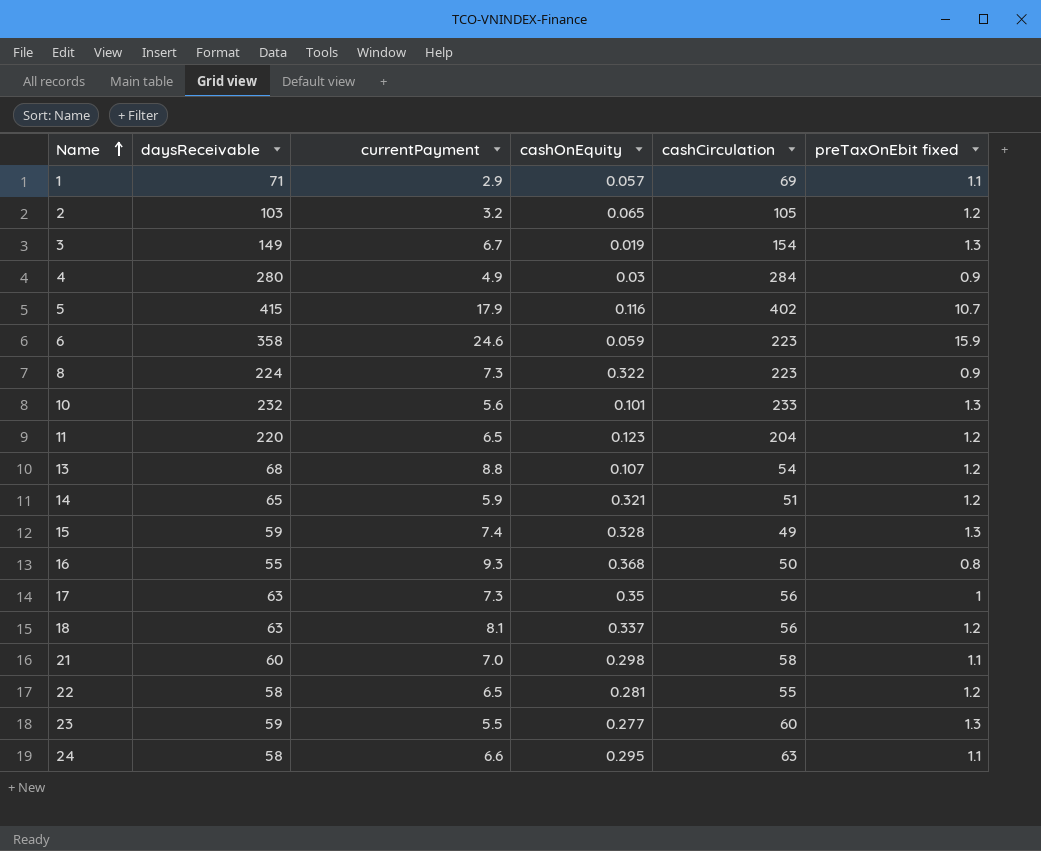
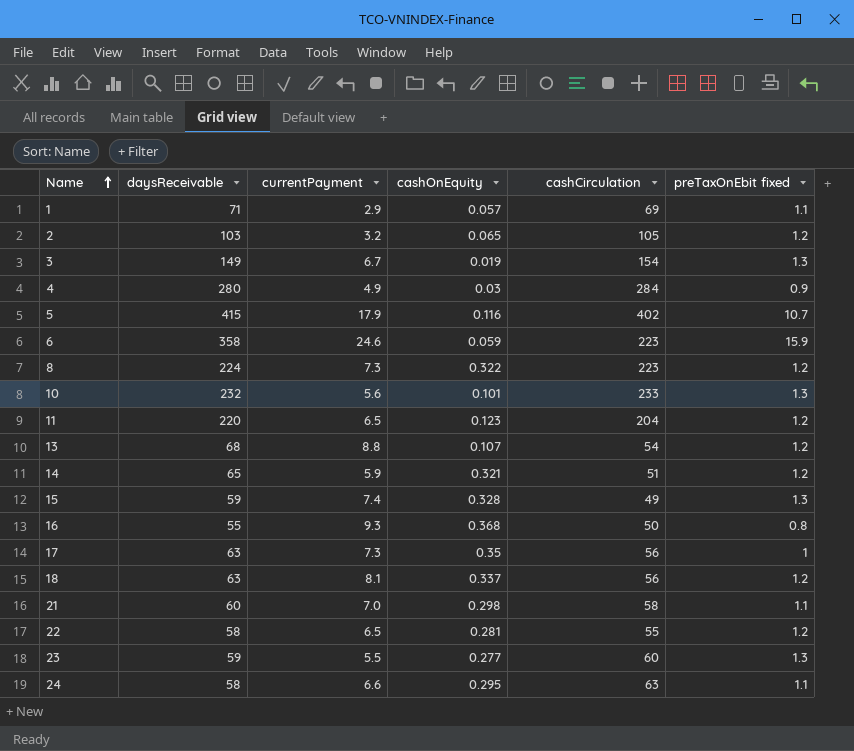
8 | preTaxOnEbit fixed: 0.9 -> 1.2

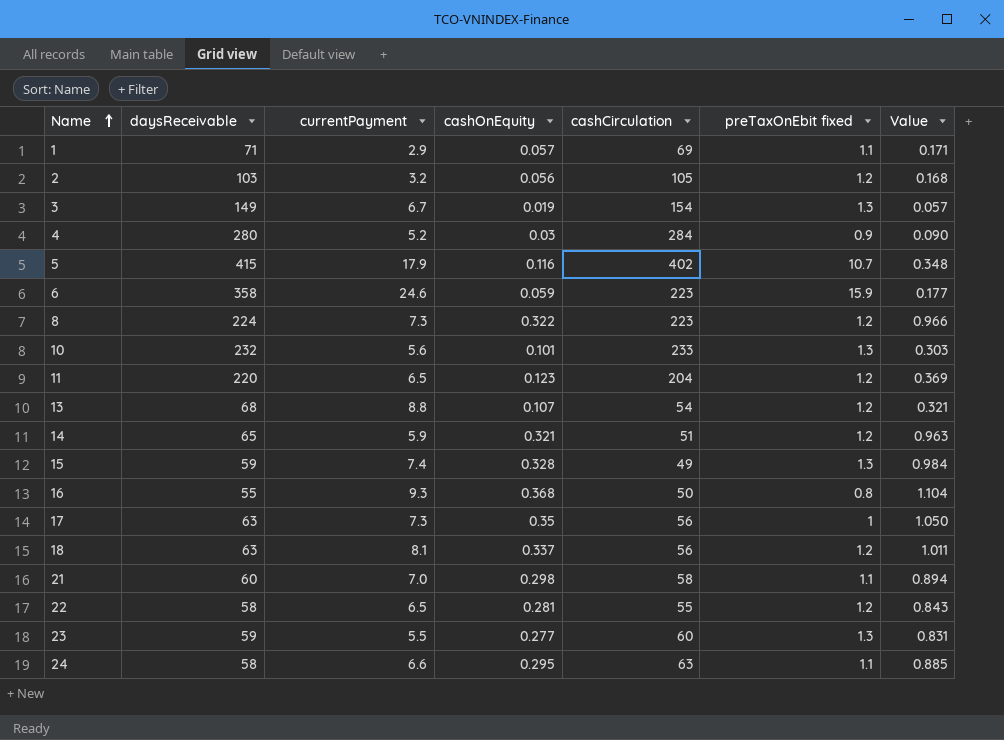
column Value | formula: none -> [cashOnEquity] * 3
2 | cashOnEquity: 0.065 -> 0.056
4 | currentPayment: 4.9 -> 5.2

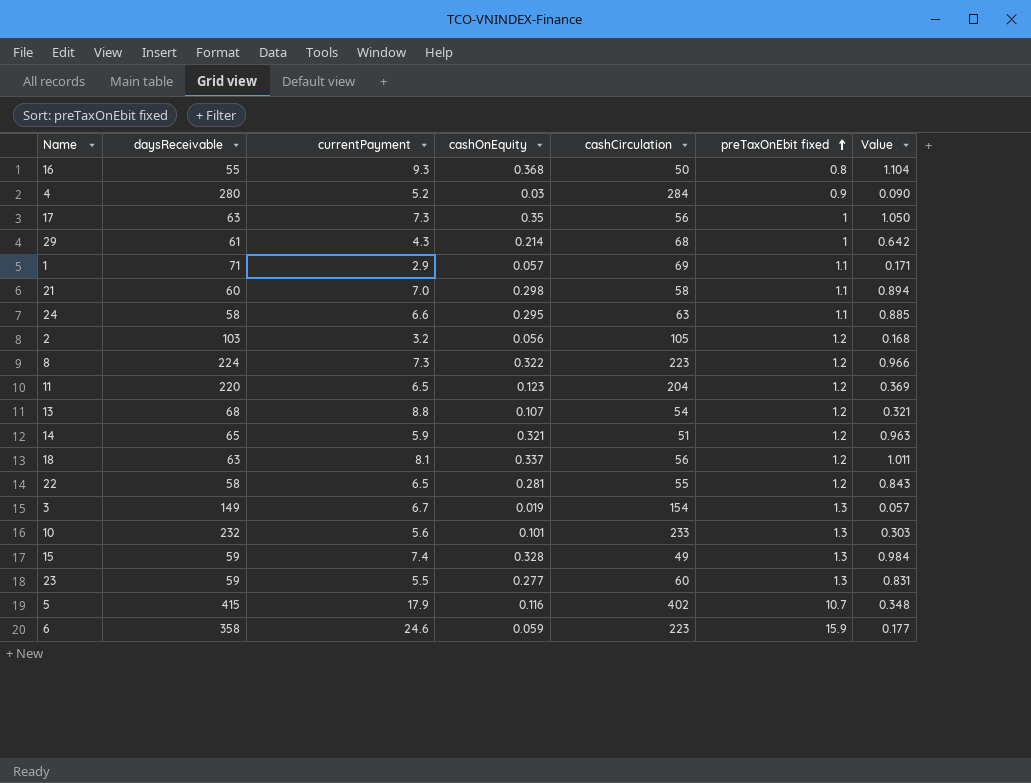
row order: Name ascending -> preTaxOnEbit fixed ascending
row 29: none -> 61 | 4.3 | 0.214 | 68 | 1 | 0.642

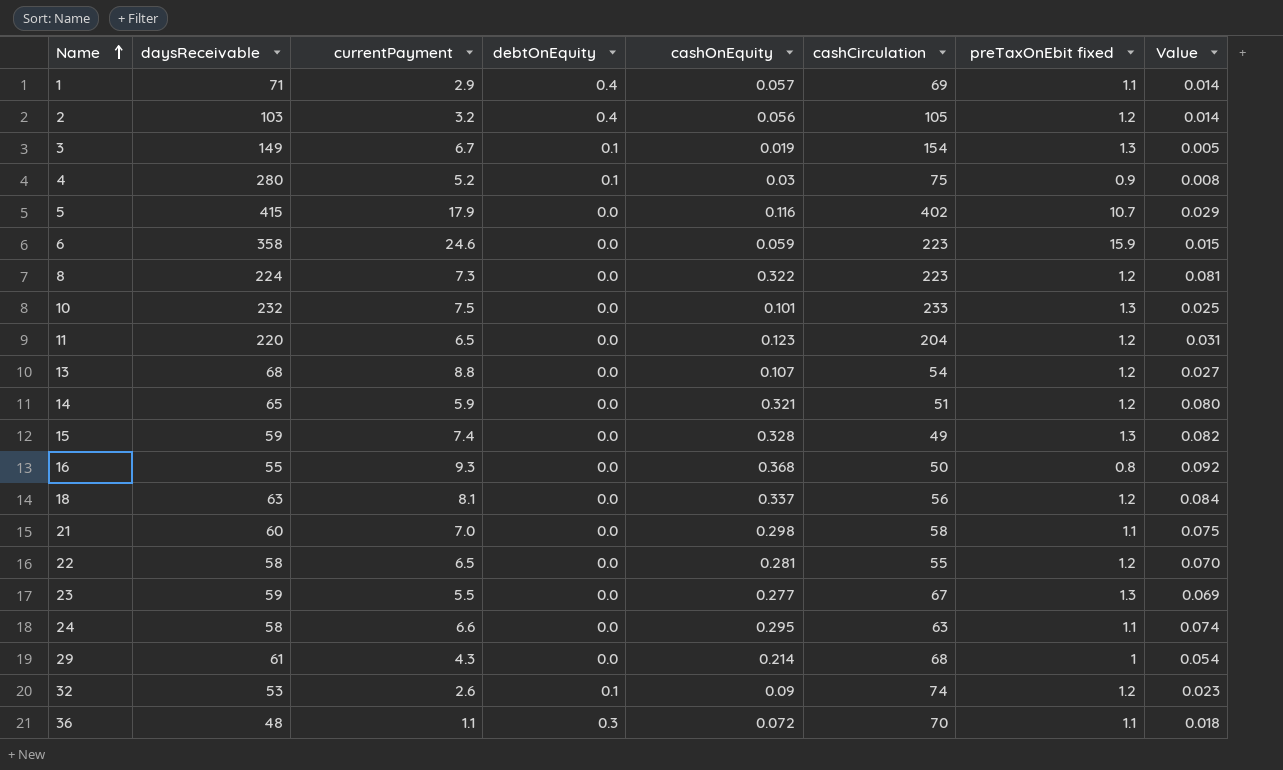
row order: preTaxOnEbit fixed ascending -> Name ascending
column debtOnEquity | position: none -> 4
column Value | formula: [cashOnEquity] * 3 -> [cashOnEquity] * 0.25
row 17: 63 | 7.3 | 0.35 | 56 | 1 | 1.050 -> none
4 | cashCirculation: 284 -> 75
10 | currentPayment: 5.6 -> 7.5
23 | cashCirculation: 60 -> 67
row 32: none -> 53 | 2.6 | 0.1 | 0.09 | 74 | 1.2 | 0.023
row 36: none -> 48 | 1.1 | 0.3 | 0.072 | 70 | 1.1 | 0.018

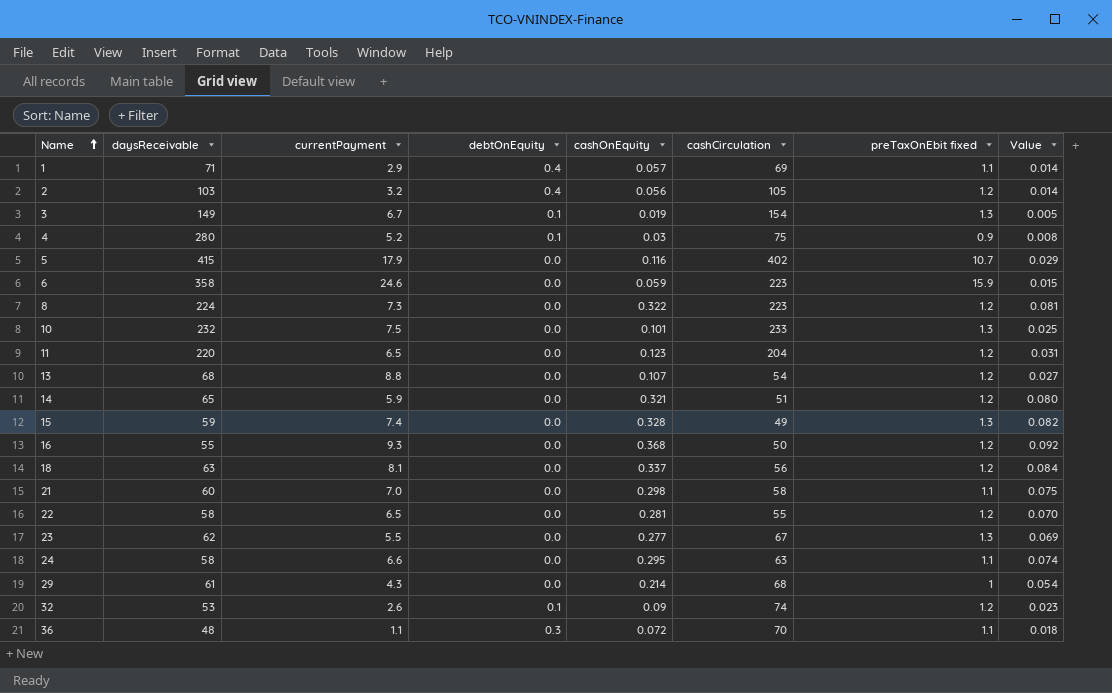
16 | preTaxOnEbit fixed: 0.8 -> 1.2
23 | daysReceivable: 59 -> 62

